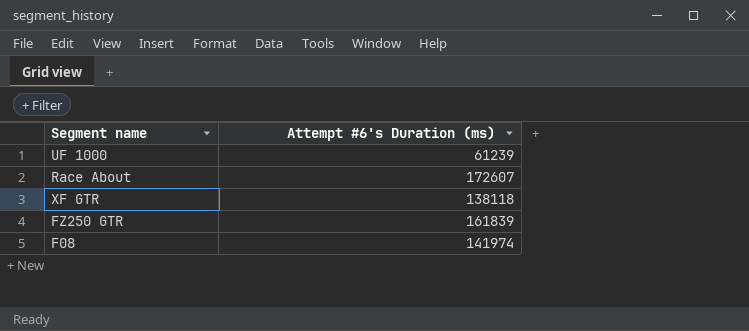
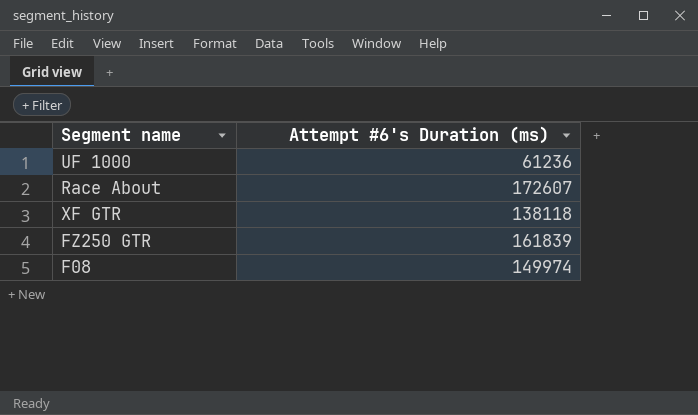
UF 1000 | Attempt #6's Duration (ms): 61239 -> 61236
F08 | Attempt #6's Duration (ms): 141974 -> 149974

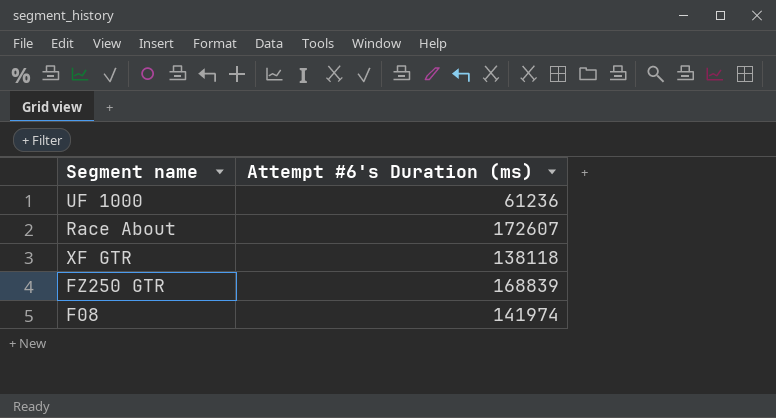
FZ250 GTR | Attempt #6's Duration (ms): 161839 -> 168839
F08 | Attempt #6's Duration (ms): 149974 -> 141974

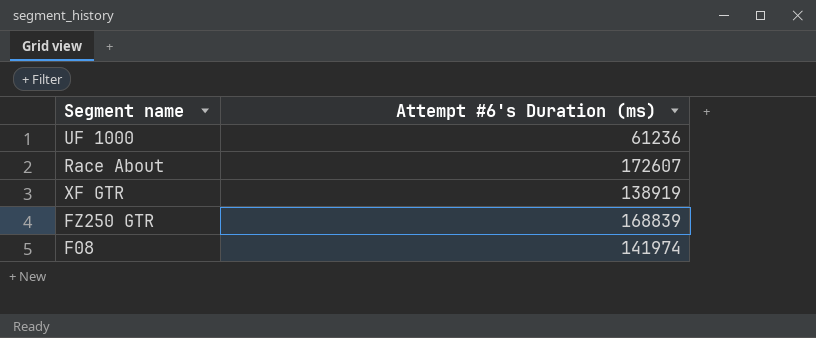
XF GTR | Attempt #6's Duration (ms): 138118 -> 138919

